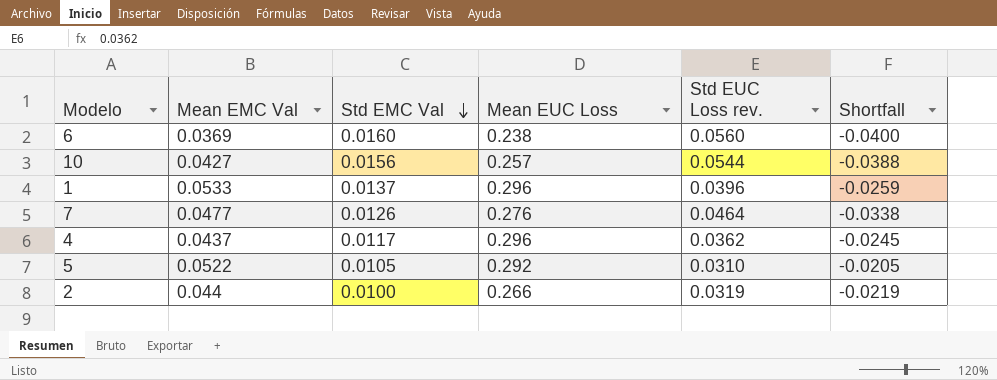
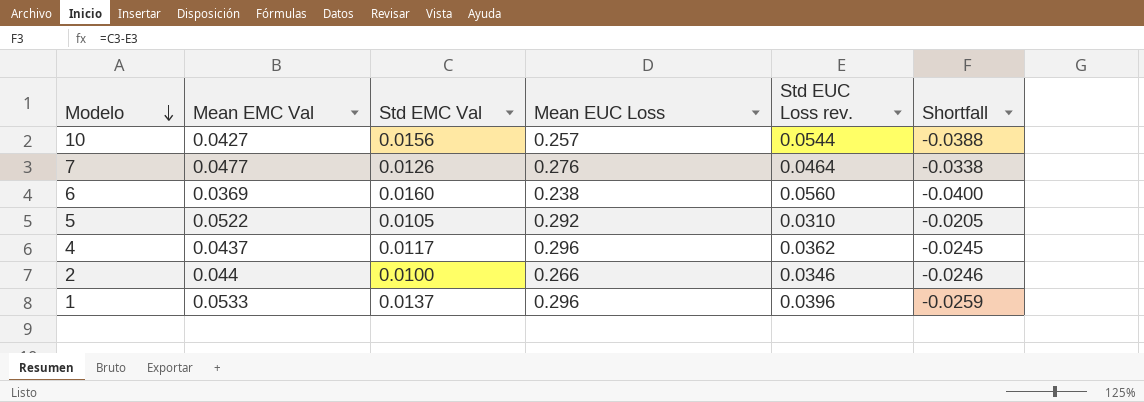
row order: Std EMC Val descending -> Modelo descending
2 | Std EUC Loss rev.: 0.0319 -> 0.0346
2 | Shortfall: -0.0219 -> -0.0246

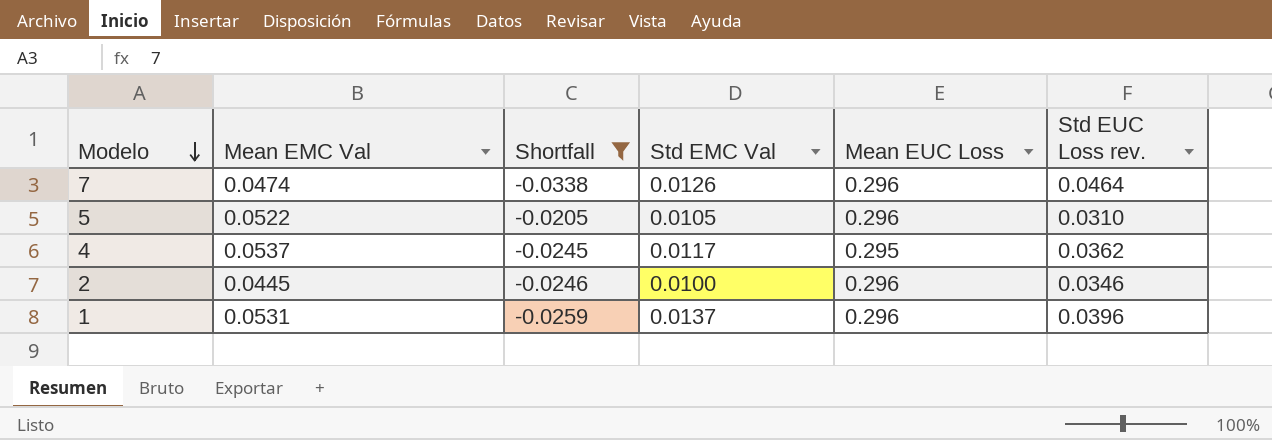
filter: none -> Shortfall >= -0.0338
column Shortfall | position: 6 -> 3
7 | Mean EMC Val: 0.0477 -> 0.0474
7 | Mean EUC Loss: 0.276 -> 0.296
5 | Mean EUC Loss: 0.292 -> 0.296
4 | Mean EMC Val: 0.0437 -> 0.0537
4 | Mean EUC Loss: 0.296 -> 0.295
2 | Mean EMC Val: 0.044 -> 0.0445
2 | Mean EUC Loss: 0.266 -> 0.296
1 | Mean EMC Val: 0.0533 -> 0.0531

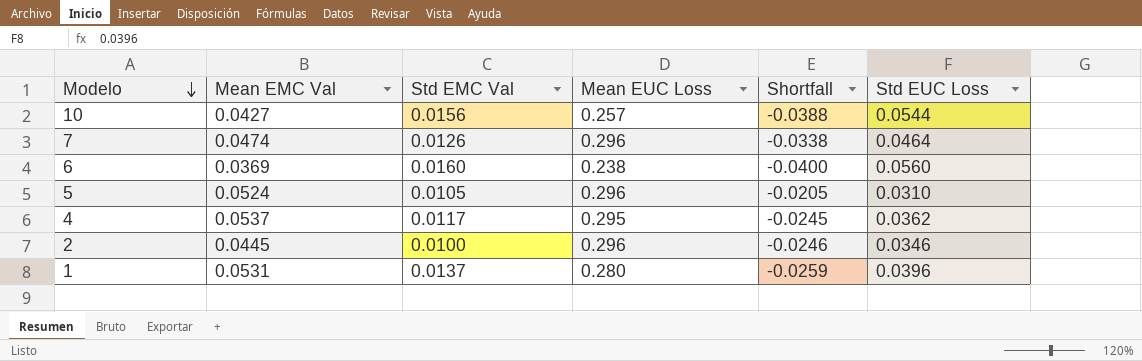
filter: Shortfall >= -0.0338 -> none
column Shortfall | position: 3 -> 5
column name: Std EUC Loss rev. -> Std EUC Loss
5 | Mean EMC Val: 0.0522 -> 0.0524
1 | Mean EUC Loss: 0.296 -> 0.280

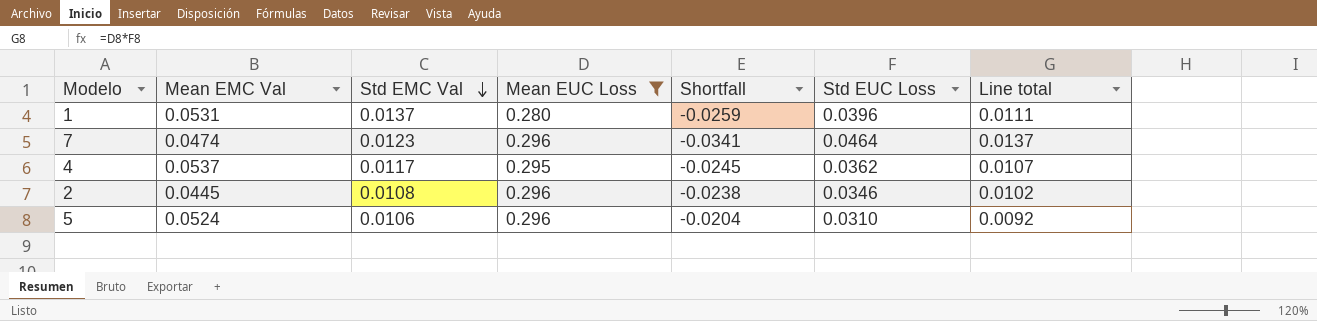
filter: none -> Mean EUC Loss >= 0.280
row order: Modelo descending -> Std EMC Val descending
column Line total | formula: none -> [Mean EUC Loss] * [Std EUC Loss]
7 | Std EMC Val: 0.0126 -> 0.0123
7 | Shortfall: -0.0338 -> -0.0341
2 | Std EMC Val: 0.0100 -> 0.0108
2 | Shortfall: -0.0246 -> -0.0238
5 | Std EMC Val: 0.0105 -> 0.0106
5 | Shortfall: -0.0205 -> -0.0204

